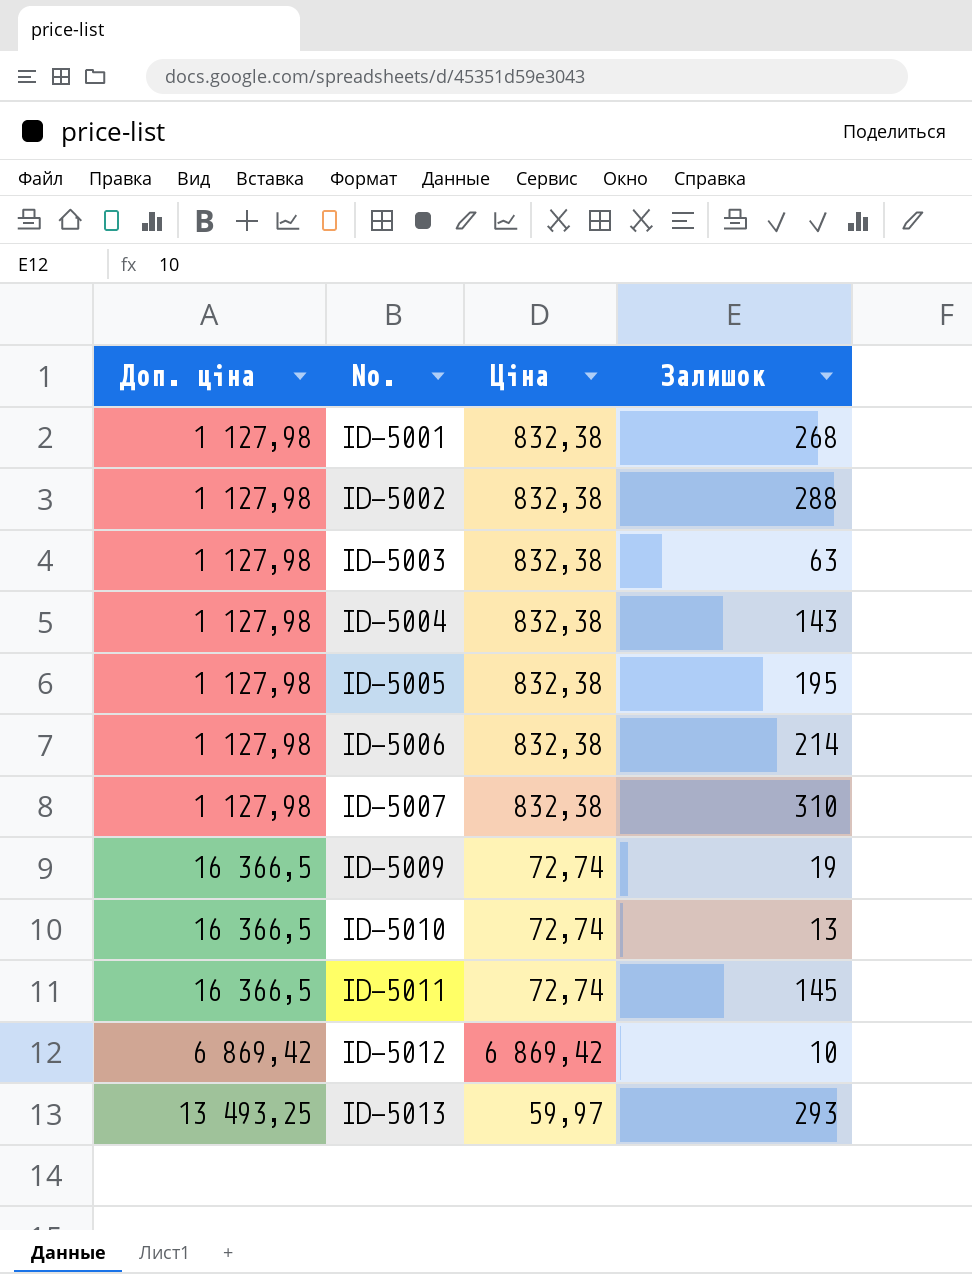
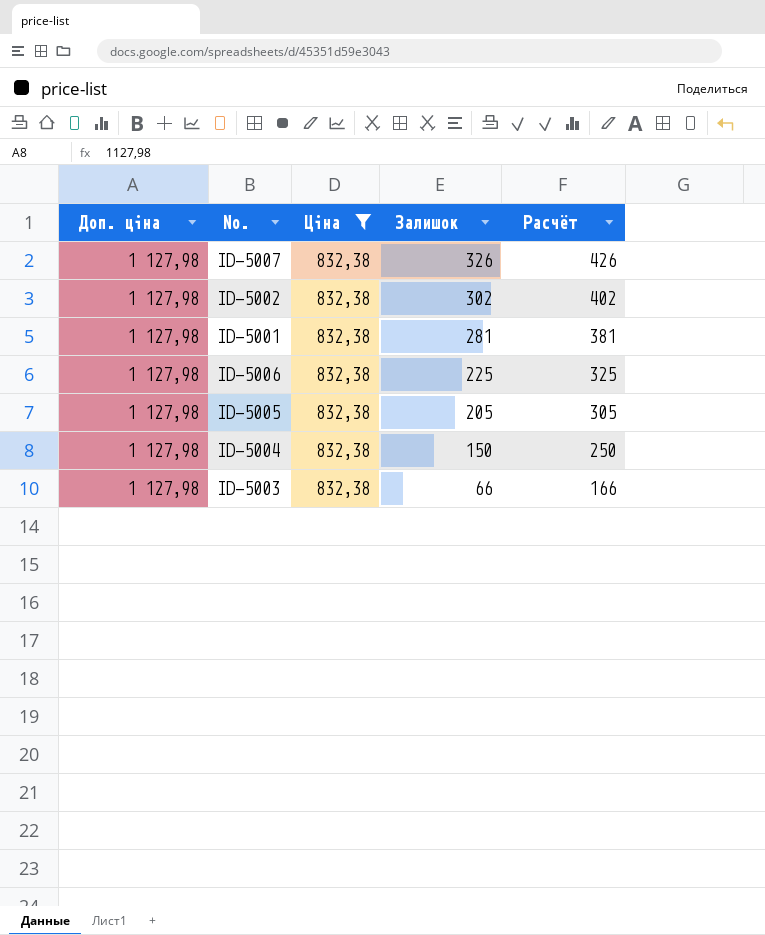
filter: none -> Ціна = 832,38
row order: No. ascending -> Залишок descending
column Расчёт | formula: none -> [Залишок] + 100
ID-5007 | Залишок: 310 -> 326
ID-5002 | Залишок: 288 -> 302
ID-5001 | Залишок: 268 -> 281
ID-5006 | Залишок: 214 -> 225
ID-5005 | Залишок: 195 -> 205
ID-5004 | Залишок: 143 -> 150
ID-5003 | Залишок: 63 -> 66

